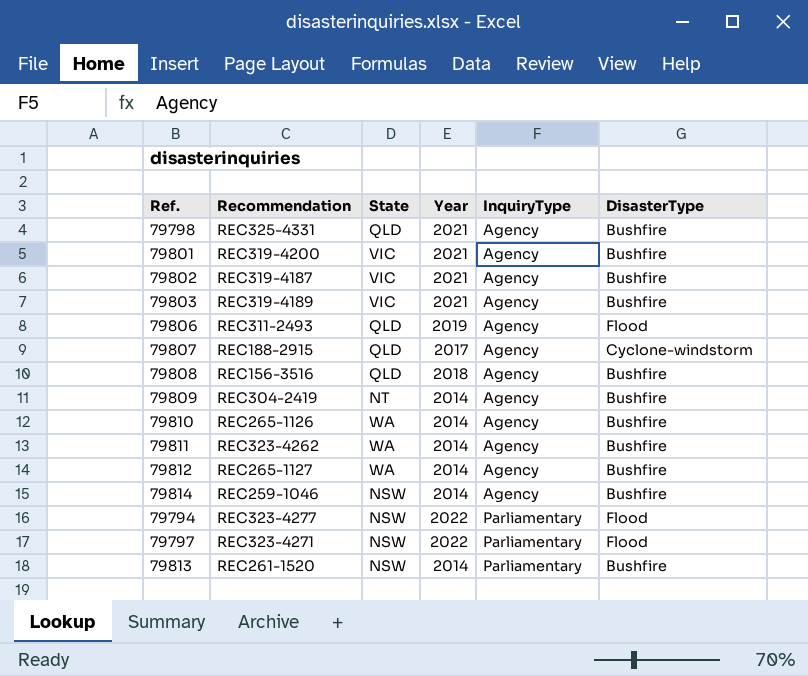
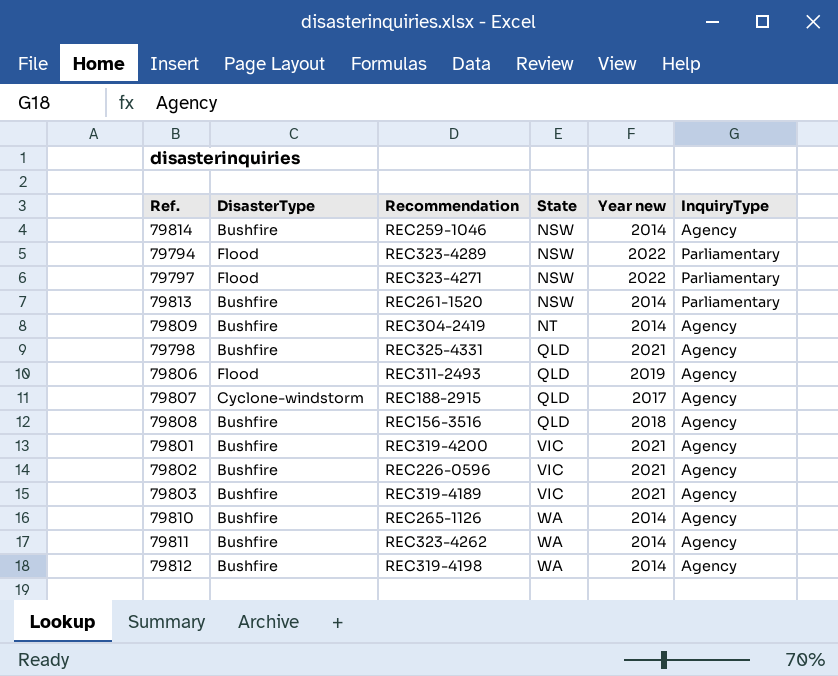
row order: InquiryType ascending -> State ascending
column DisasterType | position: 6 -> 2
column name: Year -> Year new
79794 | Recommendation: REC323-4277 -> REC323-4289
79802 | Recommendation: REC319-4187 -> REC226-0596
79812 | Recommendation: REC265-1127 -> REC319-4198

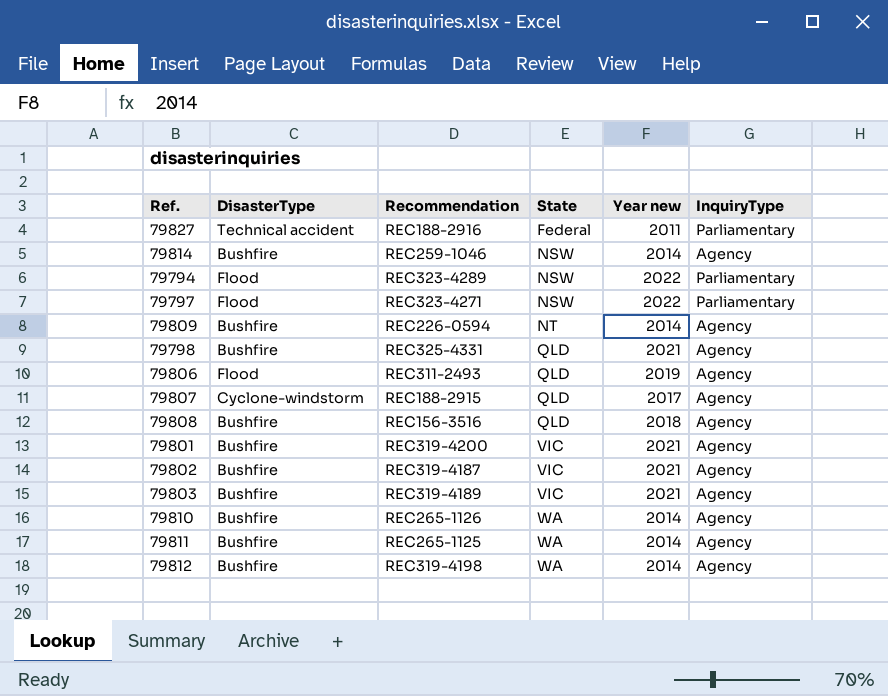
row 79813: Bushfire | REC261-1520 | NSW | 2014 | Parliamentary -> none
row 79827: none -> Technical accident | REC188-2916 | Federal | 2011 | Parliamentary
79809 | Recommendation: REC304-2419 -> REC226-0594
79802 | Recommendation: REC226-0596 -> REC319-4187
79811 | Recommendation: REC323-4262 -> REC265-1125

